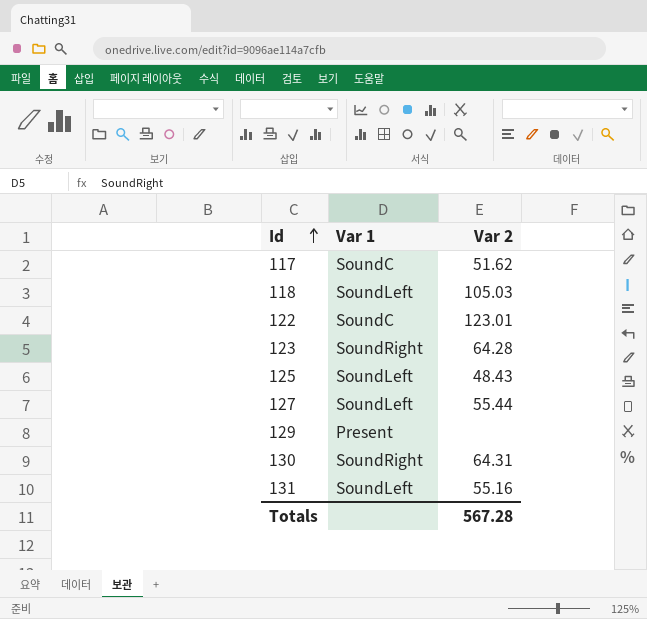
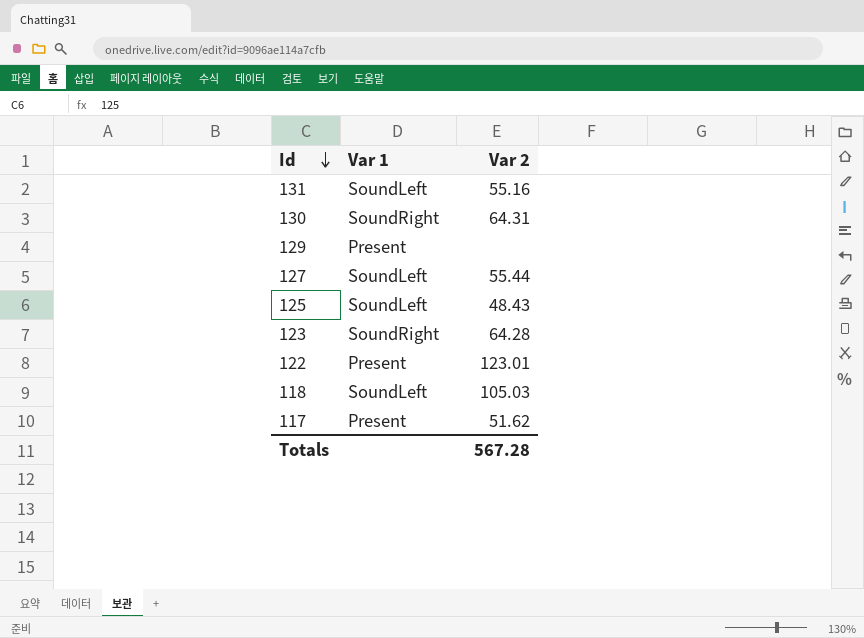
row order: Id ascending -> Id descending
122 | Var 1: SoundC -> Present
117 | Var 1: SoundC -> Present

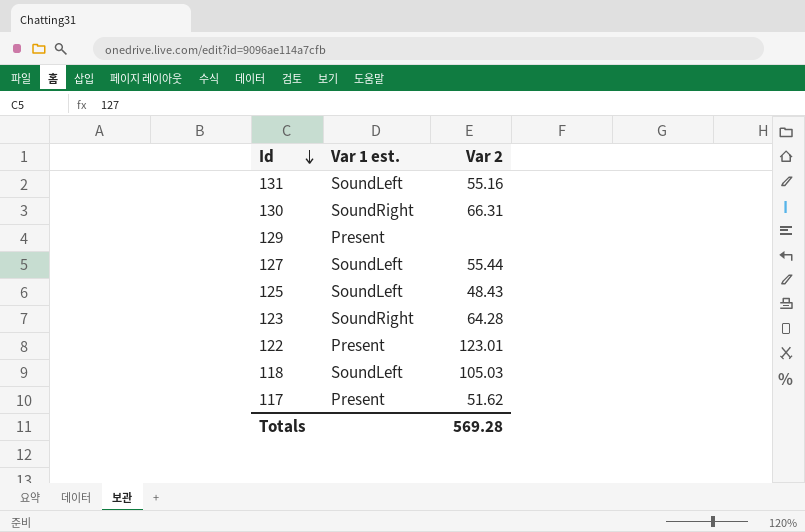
column name: Var 1 -> Var 1 est.
130 | Var 2: 64.31 -> 66.31
Totals | Var 2: 567.28 -> 569.28

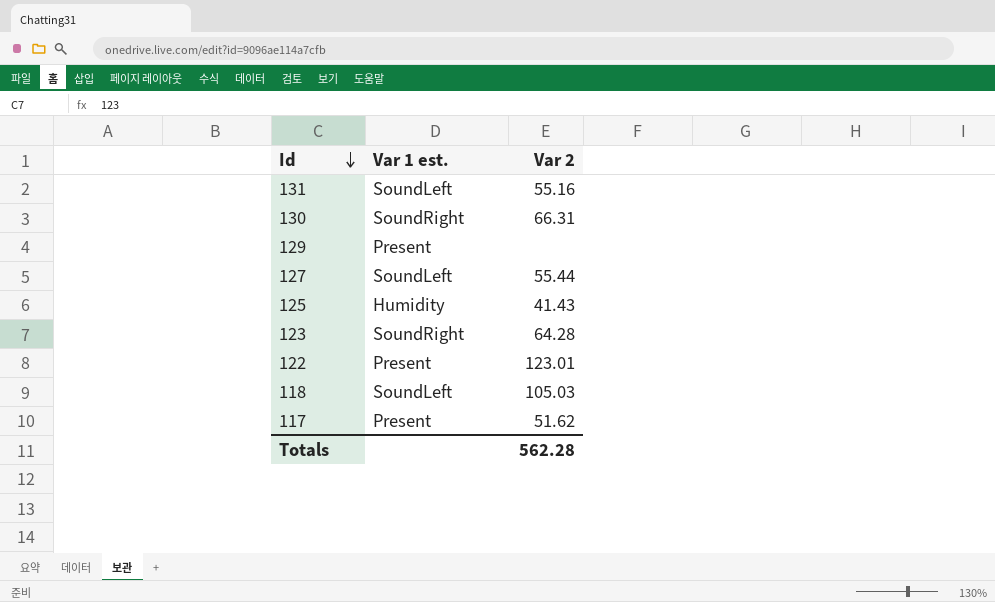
125 | Var 1 est.: SoundLeft -> Humidity
125 | Var 2: 48.43 -> 41.43
Totals | Var 2: 569.28 -> 562.28

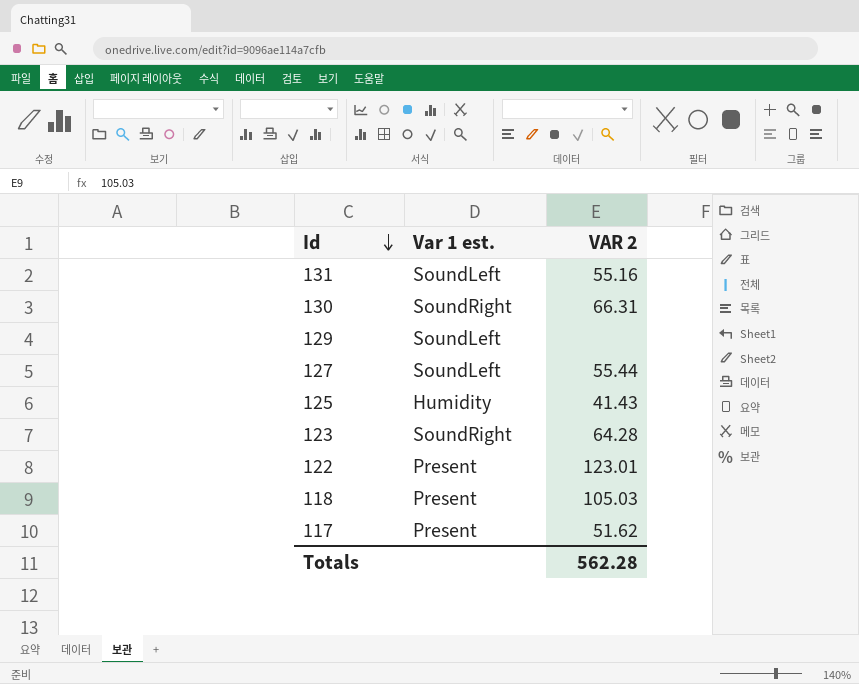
column name: Var 2 -> VAR 2
129 | Var 1 est.: Present -> SoundLeft
118 | Var 1 est.: SoundLeft -> Present

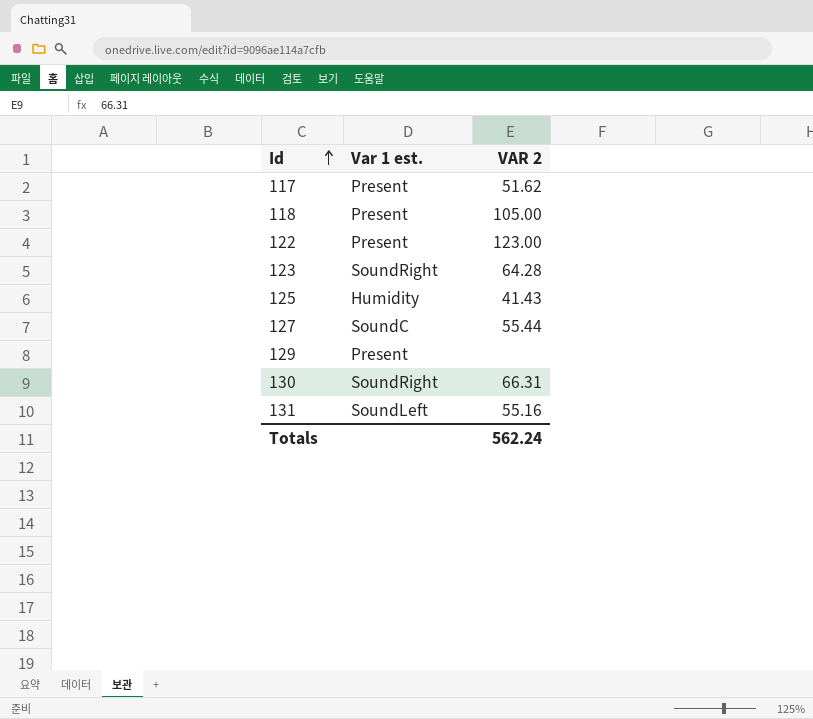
row order: Id descending -> Id ascending
118 | VAR 2: 105.03 -> 105.00
122 | VAR 2: 123.01 -> 123.00
127 | Var 1 est.: SoundLeft -> SoundC
129 | Var 1 est.: SoundLeft -> Present
Totals | VAR 2: 562.28 -> 562.24

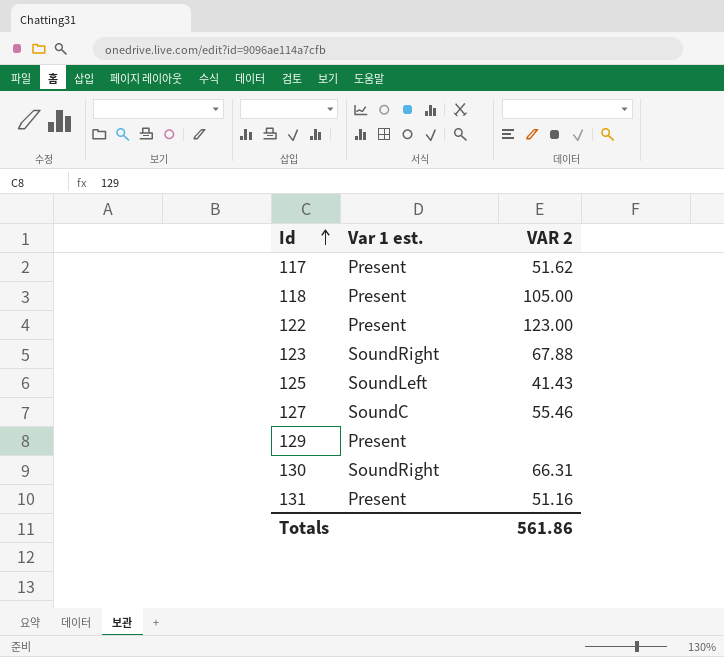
123 | VAR 2: 64.28 -> 67.88
125 | Var 1 est.: Humidity -> SoundLeft
127 | VAR 2: 55.44 -> 55.46
131 | Var 1 est.: SoundLeft -> Present
131 | VAR 2: 55.16 -> 51.16
Totals | VAR 2: 562.24 -> 561.86

